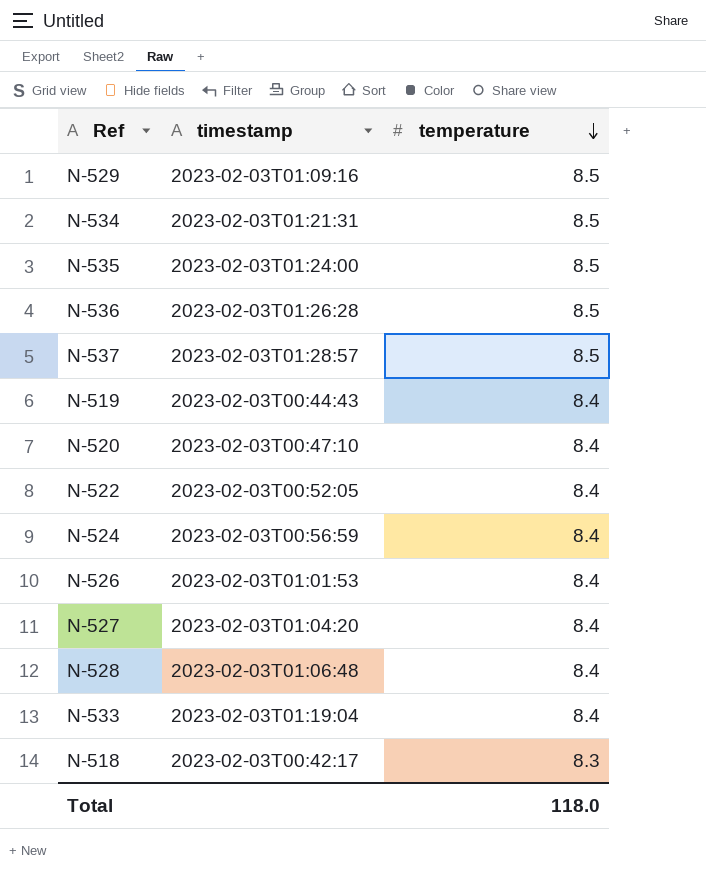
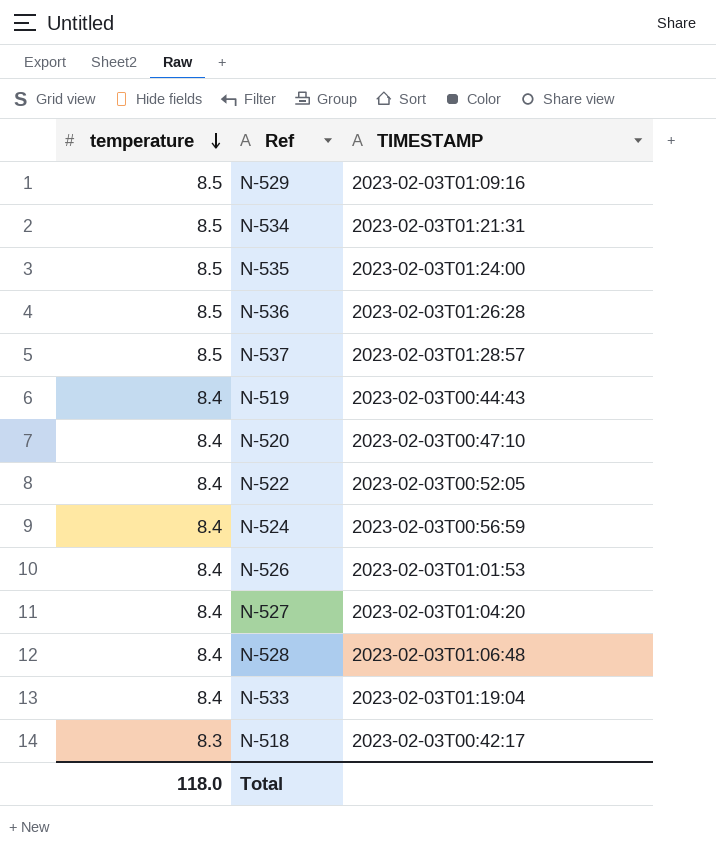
column temperature | position: 3 -> 1
column name: timestamp -> TIMESTAMP

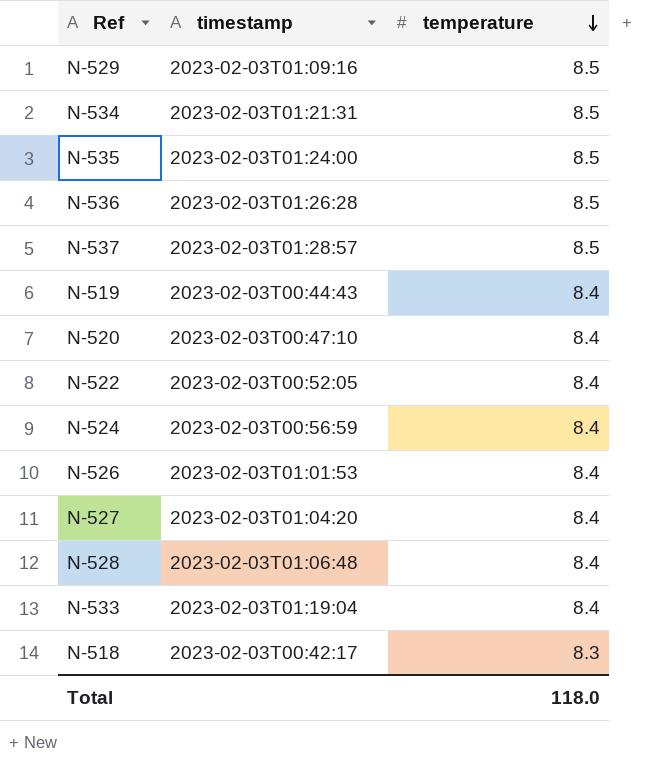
column name: TIMESTAMP -> timestamp
column temperature | position: 1 -> 3

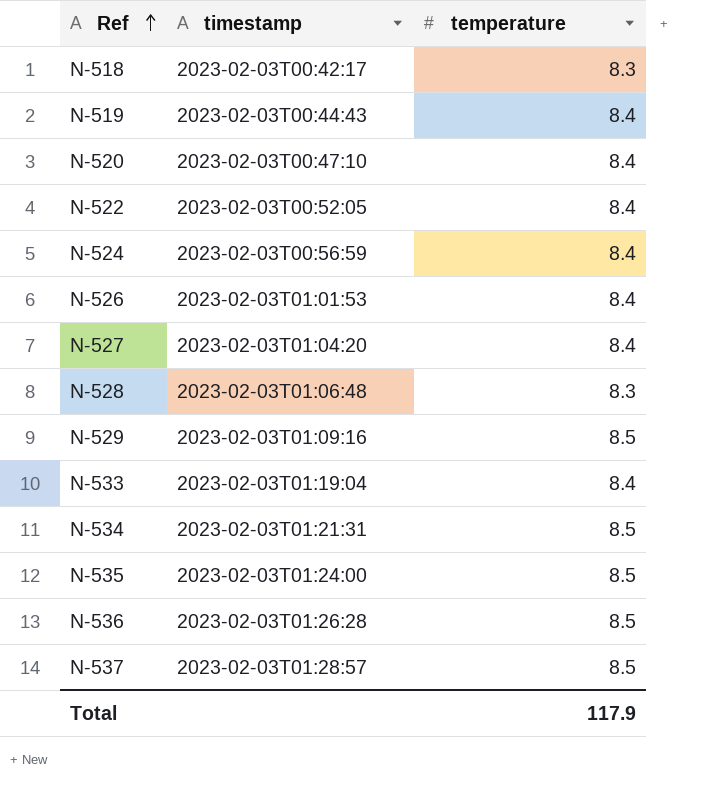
row order: temperature descending -> Ref ascending
N-528 | temperature: 8.4 -> 8.3
Total | temperature: 118.0 -> 117.9

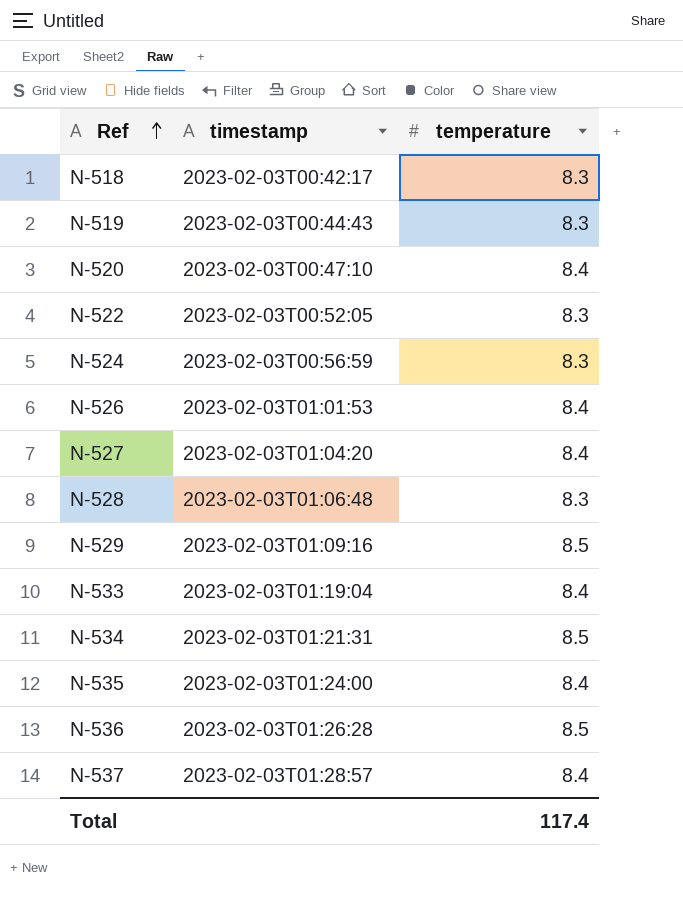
N-519 | temperature: 8.4 -> 8.3
N-522 | temperature: 8.4 -> 8.3
N-524 | temperature: 8.4 -> 8.3
N-535 | temperature: 8.5 -> 8.4
N-537 | temperature: 8.5 -> 8.4
Total | temperature: 117.9 -> 117.4

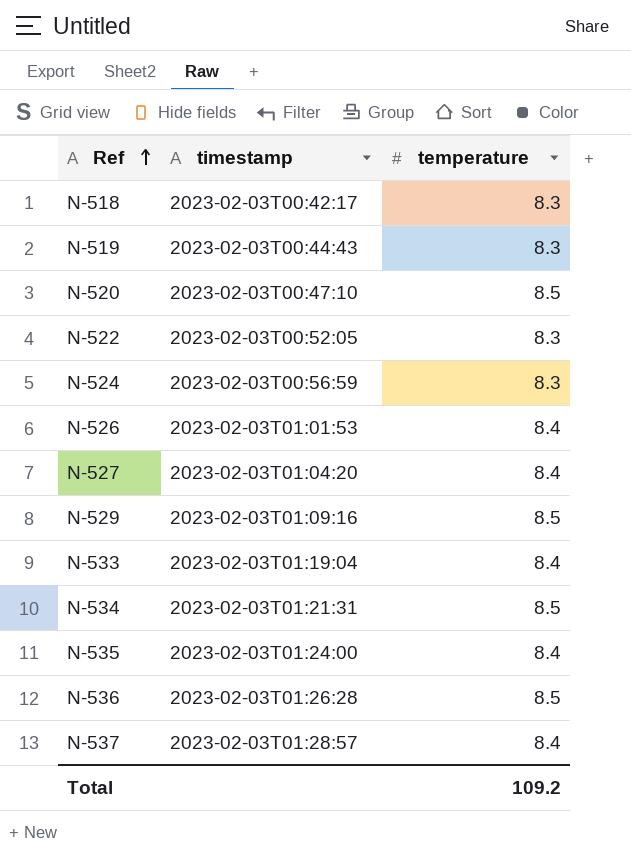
row N-528: 2023-02-03T01:06:48 | 8.3 -> none
N-520 | temperature: 8.4 -> 8.5
Total | temperature: 117.4 -> 109.2

